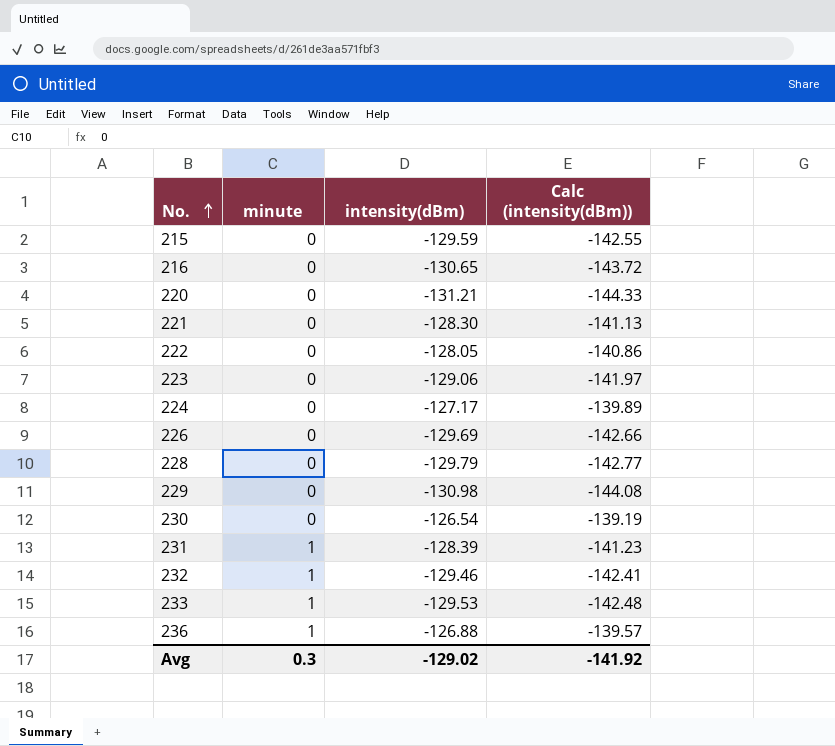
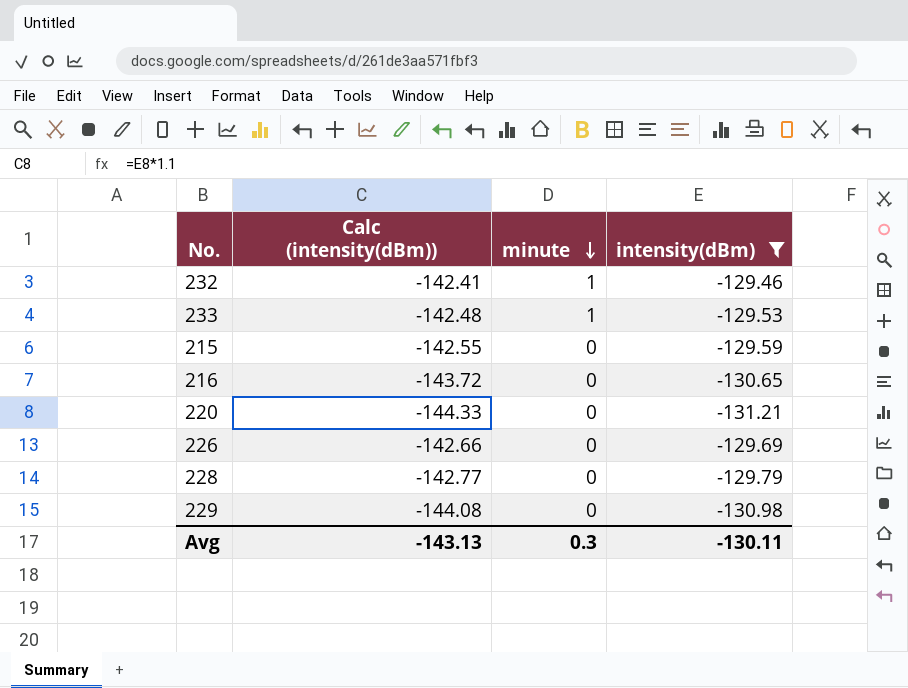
filter: none -> intensity(dBm) <= -129.46
row order: No. ascending -> minute descending
column Calc (intensity(dBm)) | position: 4 -> 2
Avg | Calc (intensity(dBm)): -141.92 -> -143.13
Avg | intensity(dBm): -129.02 -> -130.11

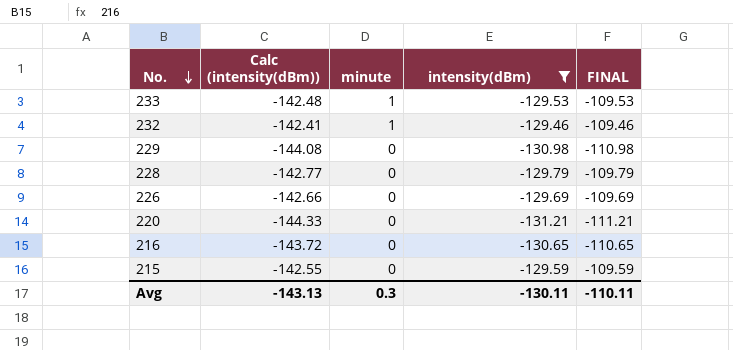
row order: minute descending -> No. descending
column FINAL | formula: none -> [intensity(dBm)] + 20

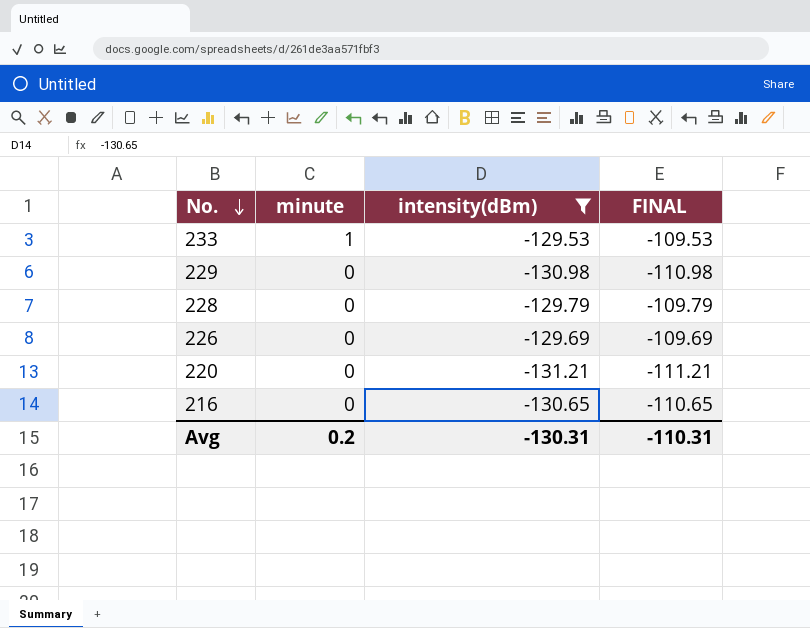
column Calc (intensity(dBm)) | formula: [intensity(dBm)] * 1.1 -> none
row 232: -142.41 | 1 | -129.46 | -109.46 -> none
row 215: -142.55 | 0 | -129.59 | -109.59 -> none
Avg | minute: 0.3 -> 0.2
Avg | intensity(dBm): -130.11 -> -130.31
Avg | FINAL: -110.11 -> -110.31

